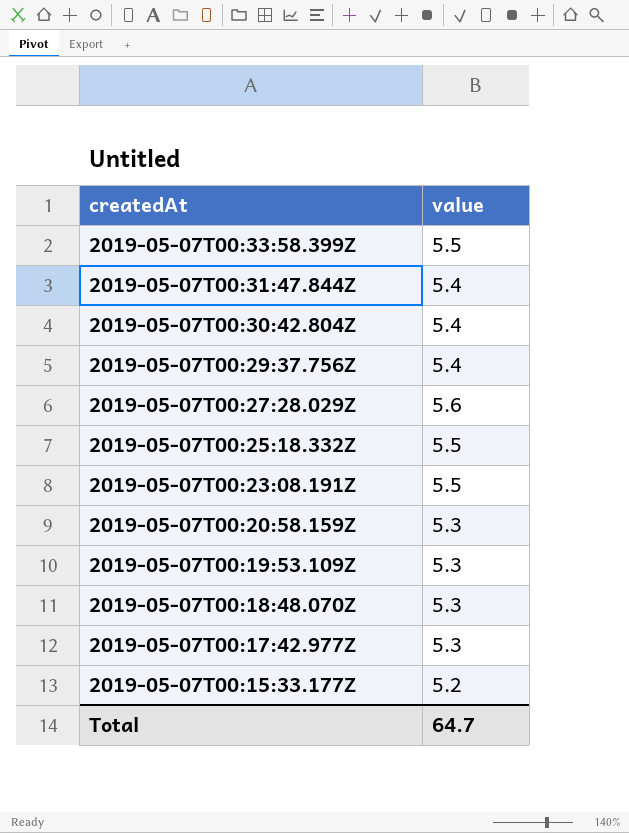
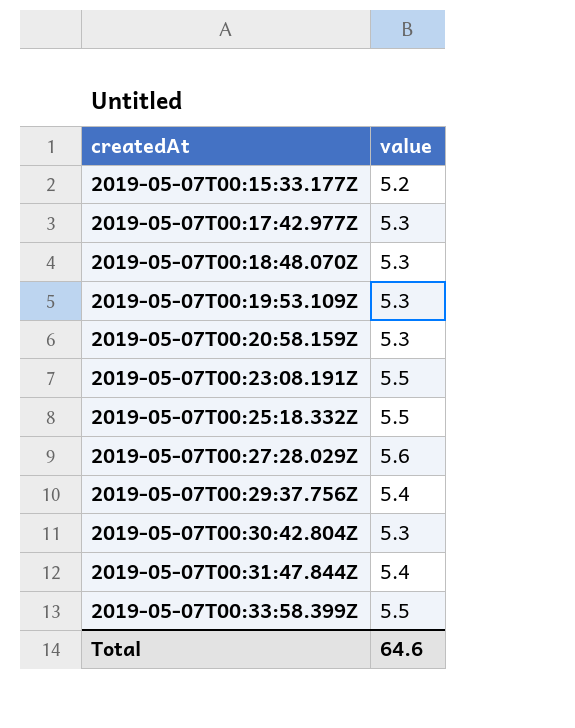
row order: createdAt descending -> createdAt ascending
2019-05-07T00:30:42.804Z | value: 5.4 -> 5.3
Total | value: 64.7 -> 64.6

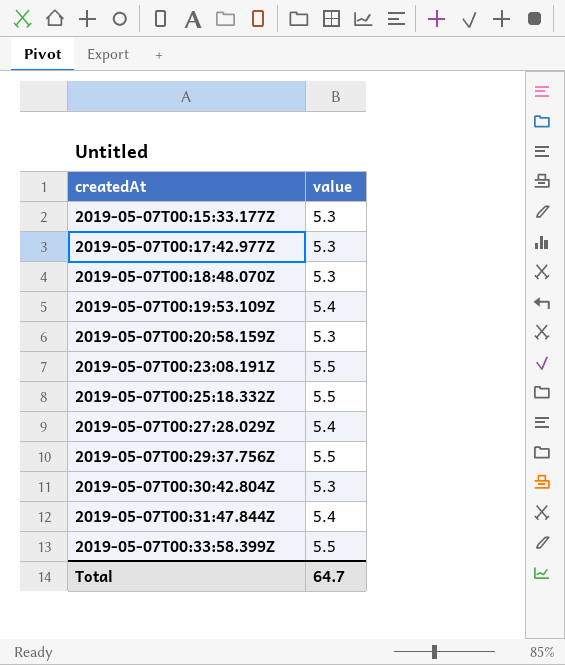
2019-05-07T00:15:33.177Z | value: 5.2 -> 5.3
2019-05-07T00:19:53.109Z | value: 5.3 -> 5.4
2019-05-07T00:27:28.029Z | value: 5.6 -> 5.4
2019-05-07T00:29:37.756Z | value: 5.4 -> 5.5
Total | value: 64.6 -> 64.7

